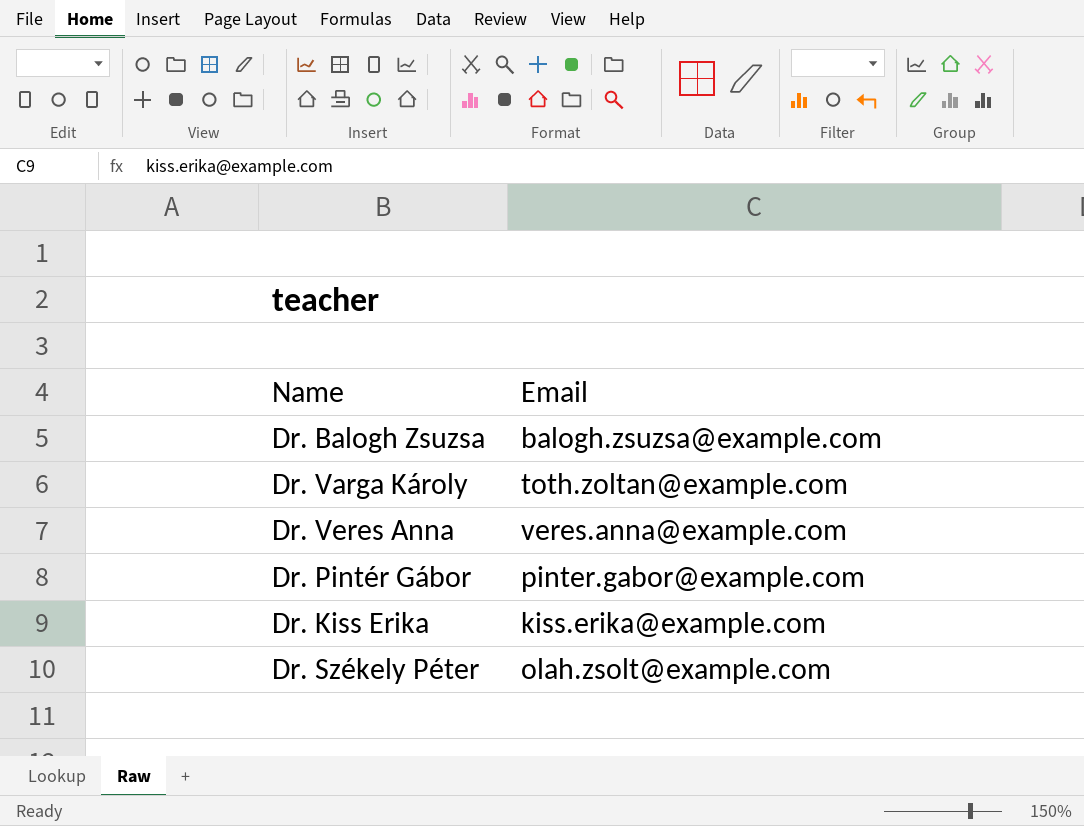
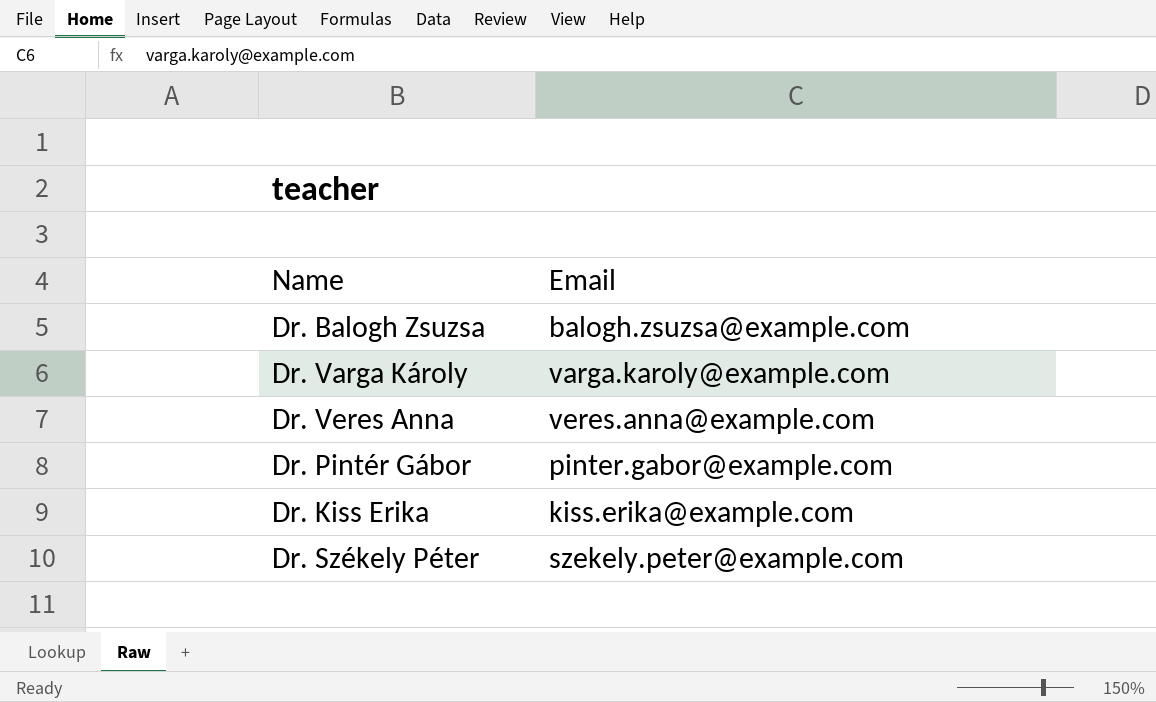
Dr. Varga Károly | Email: toth.zoltan@example.com -> varga.karoly@example.com
Dr. Székely Péter | Email: olah.zsolt@example.com -> szekely.peter@example.com

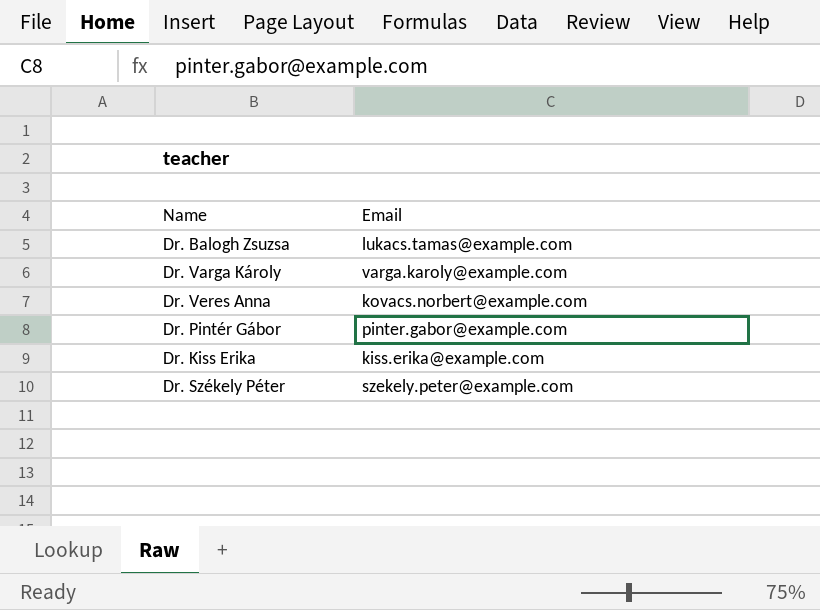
Dr. Balogh Zsuzsa | Email: balogh.zsuzsa@example.com -> lukacs.tamas@example.com
Dr. Veres Anna | Email: veres.anna@example.com -> kovacs.norbert@example.com

